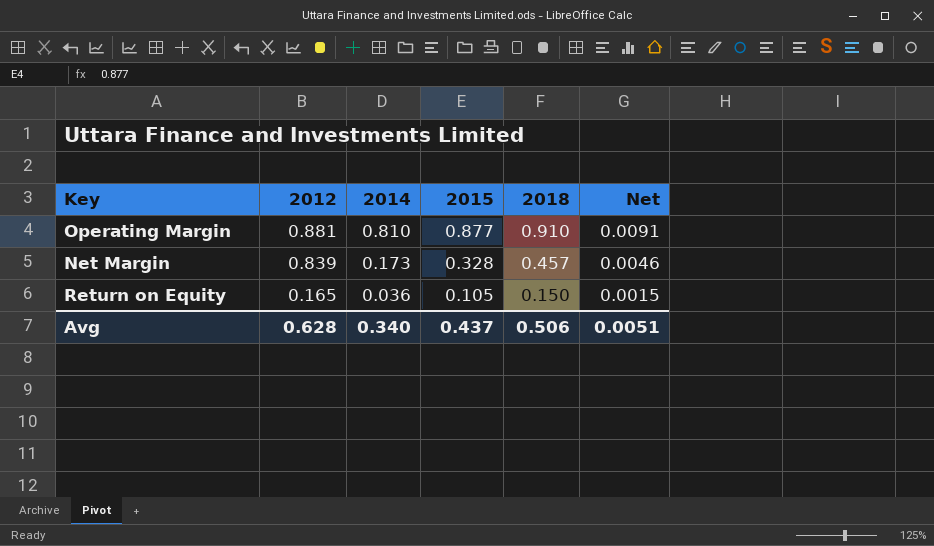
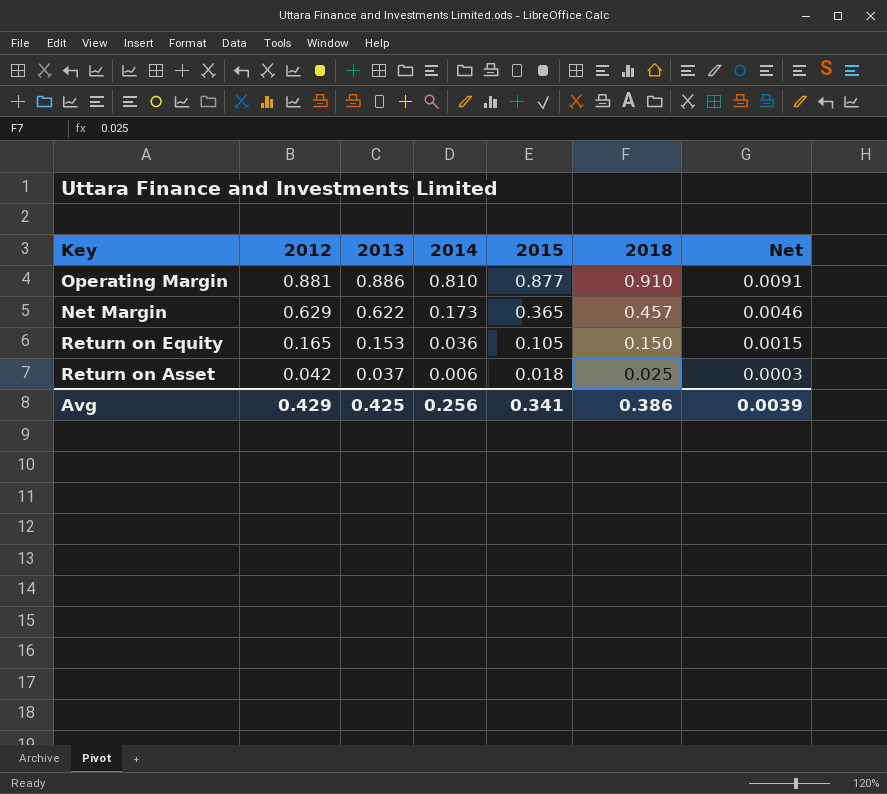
column 2013 | position: none -> 3
Net Margin | 2012: 0.839 -> 0.629
Net Margin | 2015: 0.328 -> 0.365
row Return on Asset: none -> 0.042 | 0.037 | 0.006 | 0.018 | 0.025 | 0.0003
Avg | 2012: 0.628 -> 0.429
Avg | 2014: 0.340 -> 0.256
Avg | 2015: 0.437 -> 0.341
Avg | 2018: 0.506 -> 0.386
Avg | Net: 0.0051 -> 0.0039

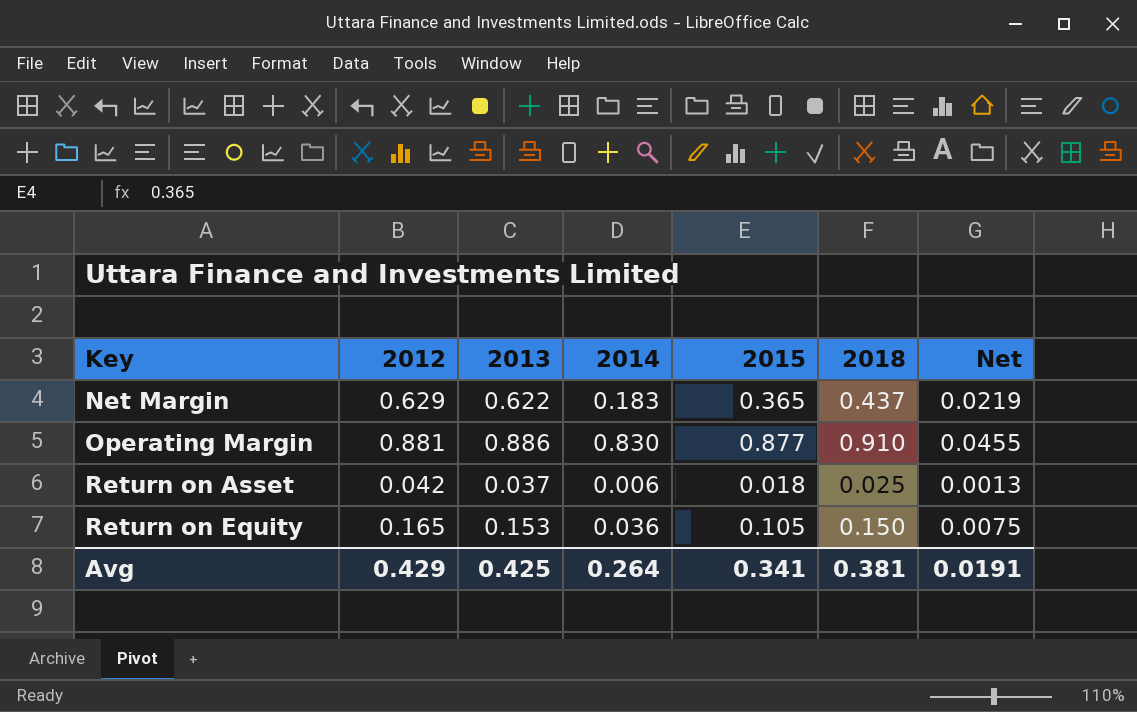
row order: 2012 descending -> Key ascending
column Net | formula: [2018] * 0.01 -> [2018] * 0.05
Net Margin | 2014: 0.173 -> 0.183
Net Margin | 2018: 0.457 -> 0.437
Operating Margin | 2014: 0.810 -> 0.830
Avg | 2014: 0.256 -> 0.264
Avg | 2018: 0.386 -> 0.381
Avg | Net: 0.0039 -> 0.0191

